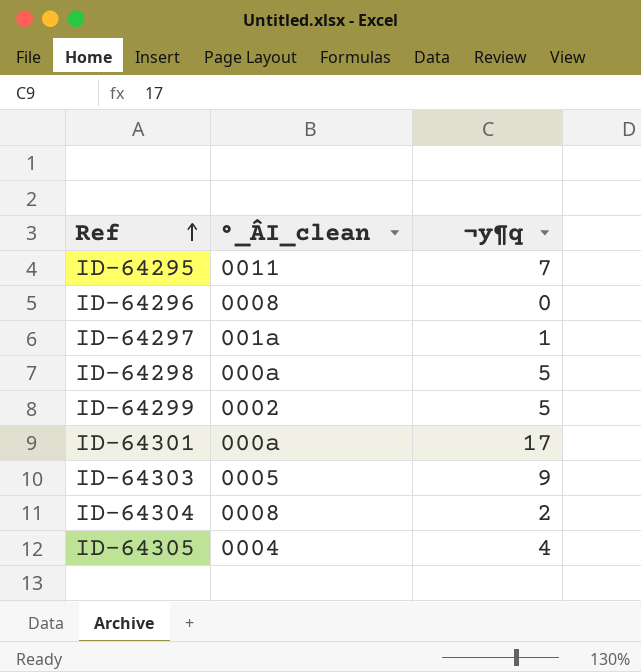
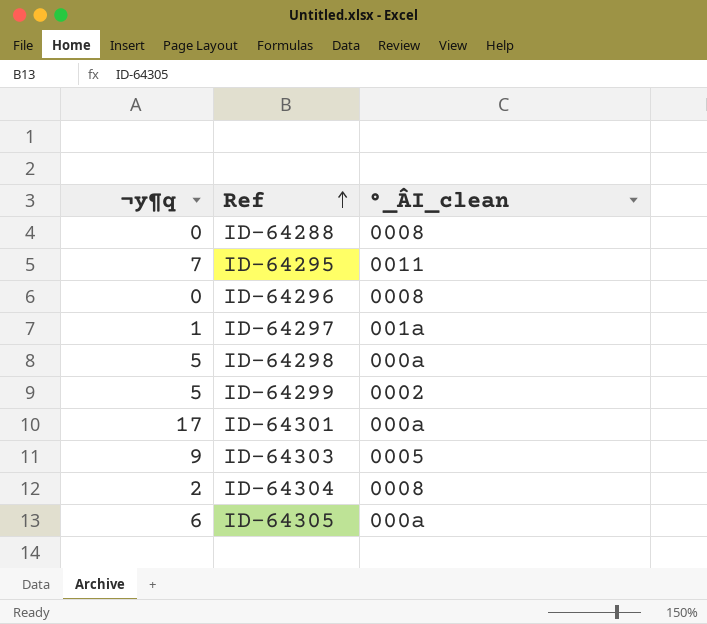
column ¬y¶q | position: 3 -> 1
row ID-64288: none -> 0 | 0008
ID-64305 | ¬y¶q: 4 -> 6
ID-64305 | °_ÂI_clean: 0004 -> 000a

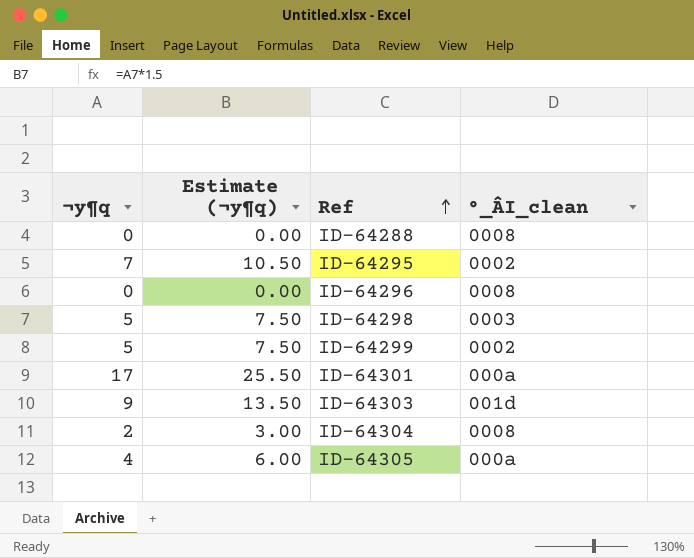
column Estimate (¬y¶q) | formula: none -> [¬y¶q] * 1.5
row ID-64297: 1 | 001a -> none
ID-64295 | °_ÂI_clean: 0011 -> 0002
ID-64298 | °_ÂI_clean: 000a -> 0003
ID-64303 | °_ÂI_clean: 0005 -> 001d
ID-64305 | ¬y¶q: 6 -> 4

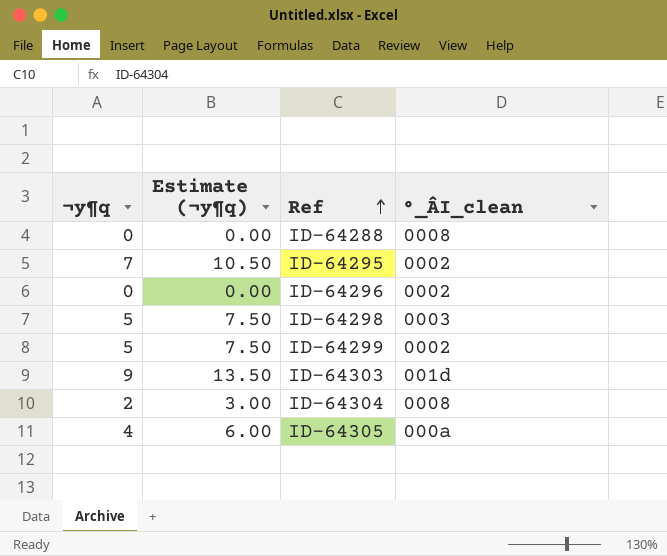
row ID-64301: 17 | 25.50 | 000a -> none
ID-64296 | °_ÂI_clean: 0008 -> 0002

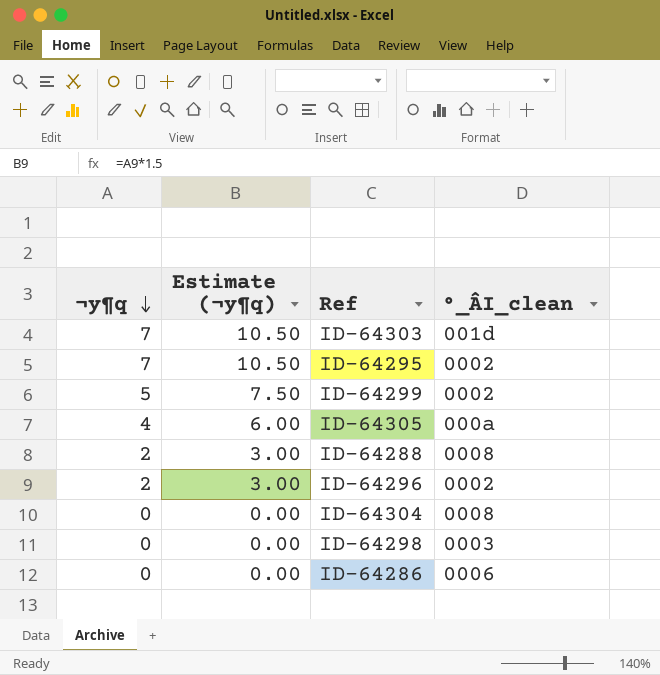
row order: Ref ascending -> ¬y¶q descending
ID-64303 | ¬y¶q: 9 -> 7
ID-64303 | Estimate (¬y¶q): 13.50 -> 10.50
ID-64288 | ¬y¶q: 0 -> 2
ID-64288 | Estimate (¬y¶q): 0.00 -> 3.00
ID-64296 | ¬y¶q: 0 -> 2
ID-64296 | Estimate (¬y¶q): 0.00 -> 3.00
ID-64304 | ¬y¶q: 2 -> 0
ID-64304 | Estimate (¬y¶q): 3.00 -> 0.00
ID-64298 | ¬y¶q: 5 -> 0
ID-64298 | Estimate (¬y¶q): 7.50 -> 0.00
row ID-64286: none -> 0 | 0.00 | 0006

